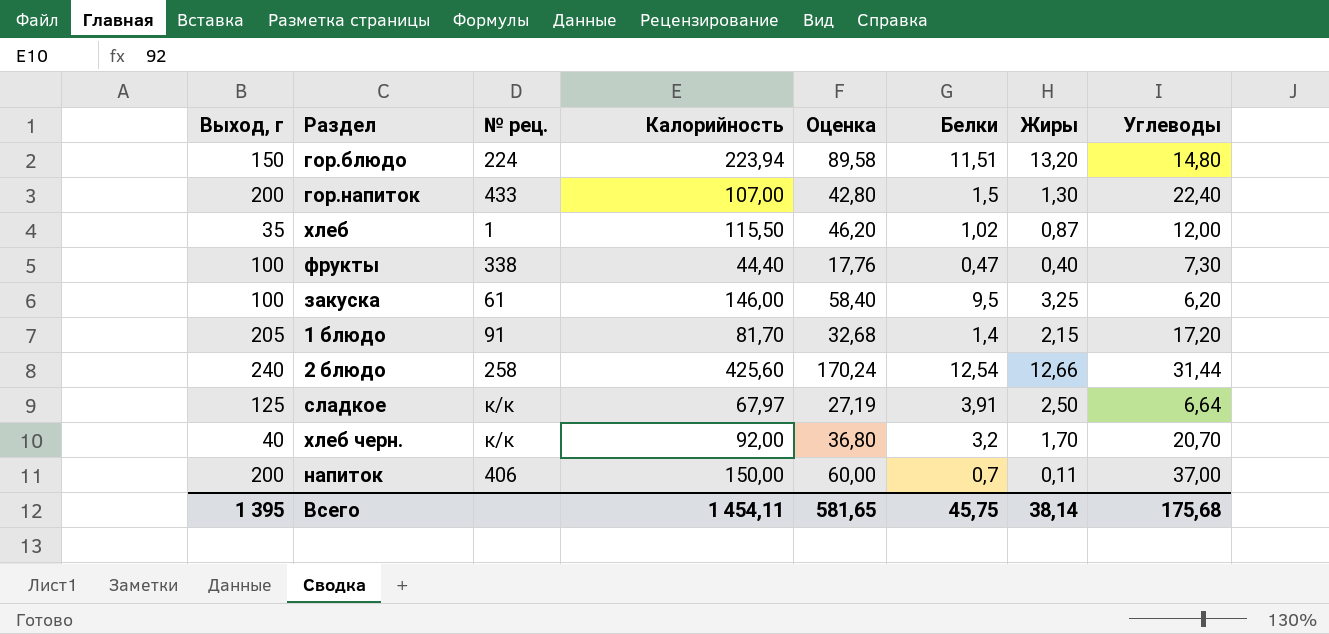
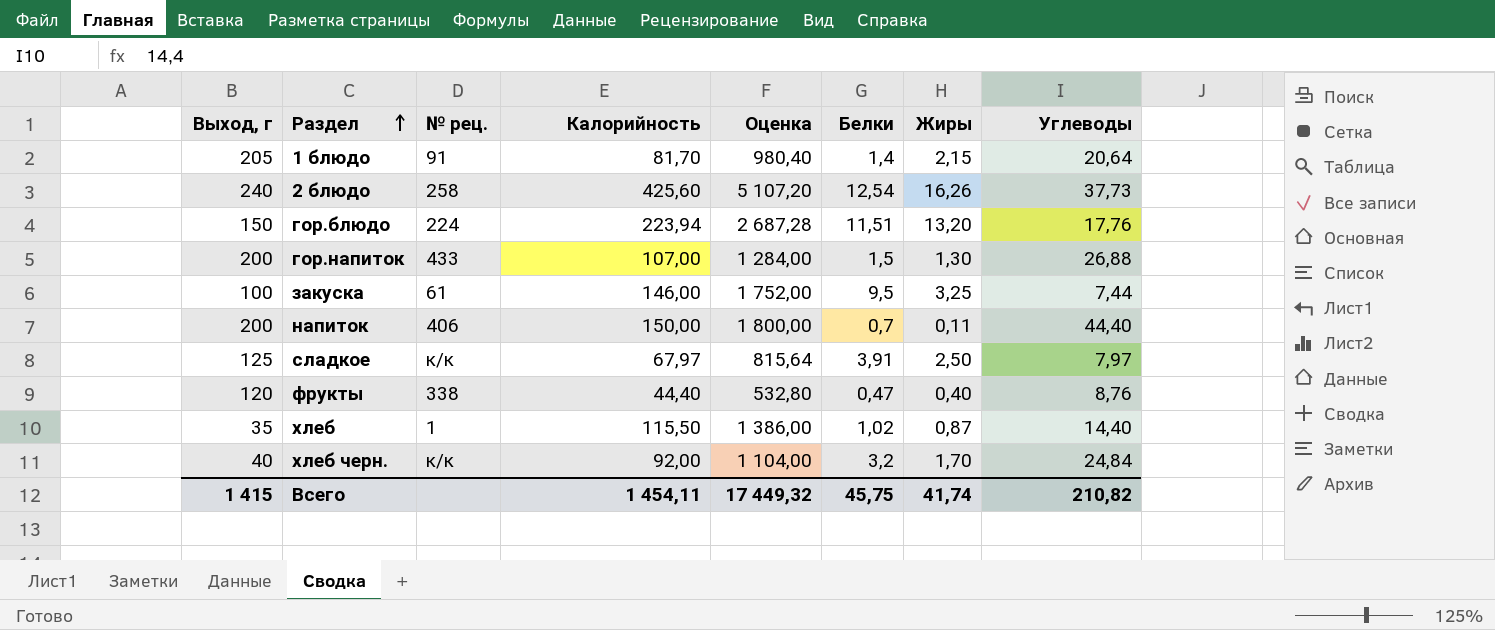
row order: none -> Раздел ascending
column Оценка | formula: [Калорийность] * 0,4 -> [Калорийность] * 12
1 блюдо | Углеводы: 17,20 -> 20,64
2 блюдо | Жиры: 12,66 -> 16,26
2 блюдо | Углеводы: 31,44 -> 37,73
гор.блюдо | Углеводы: 14,80 -> 17,76
гор.напиток | Углеводы: 22,40 -> 26,88
закуска | Углеводы: 6,20 -> 7,44
напиток | Углеводы: 37,00 -> 44,40
сладкое | Углеводы: 6,64 -> 7,97
фрукты | Выход, г: 100 -> 120
фрукты | Углеводы: 7,30 -> 8,76
хлеб | Углеводы: 12,00 -> 14,40
хлеб черн. | Углеводы: 20,70 -> 24,84
Всего | Выход, г: 1 395 -> 1 415
Всего | Оценка: 581,65 -> 17 449,32
Всего | Жиры: 38,14 -> 41,74
Всего | Углеводы: 175,68 -> 210,82

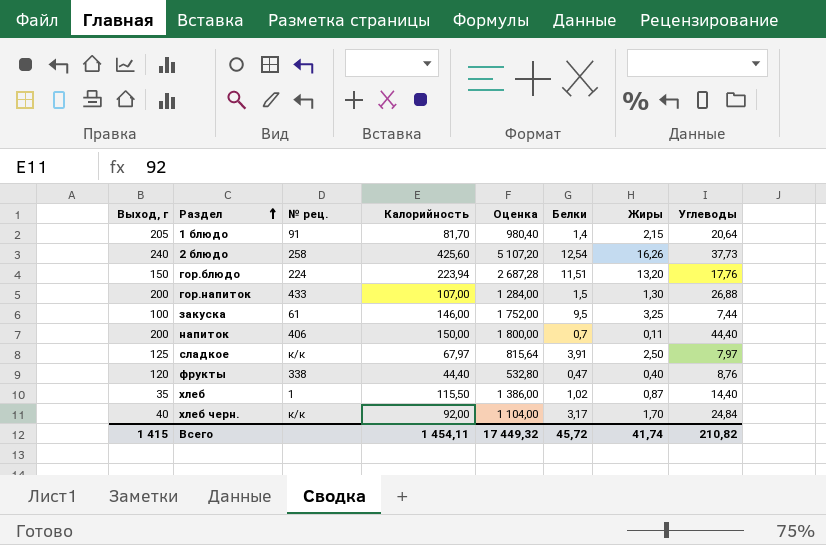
хлеб черн. | Белки: 3,2 -> 3,17
Всего | Белки: 45,75 -> 45,72

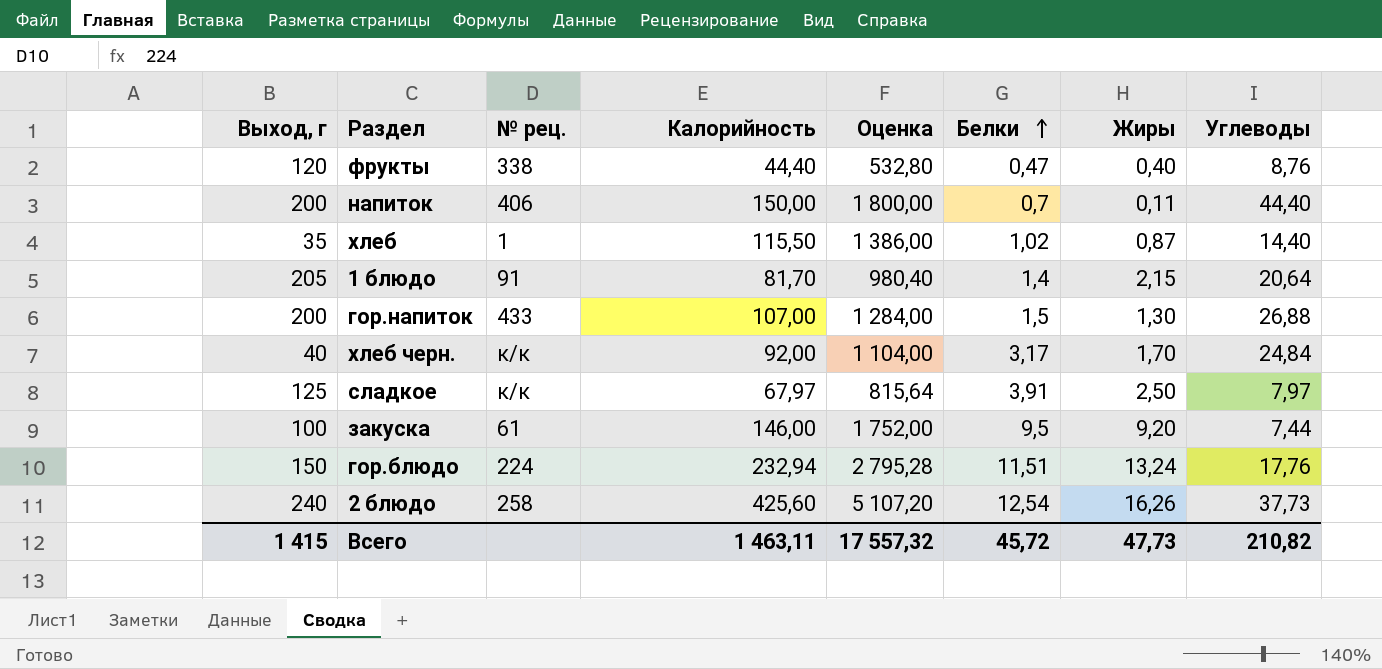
row order: Раздел ascending -> Белки ascending
закуска | Жиры: 3,25 -> 9,20
гор.блюдо | Калорийность: 223,94 -> 232,94
гор.блюдо | Оценка: 2 687,28 -> 2 795,28
гор.блюдо | Жиры: 13,20 -> 13,24
Всего | Калорийность: 1 454,11 -> 1 463,11
Всего | Оценка: 17 449,32 -> 17 557,32
Всего | Жиры: 41,74 -> 47,73

